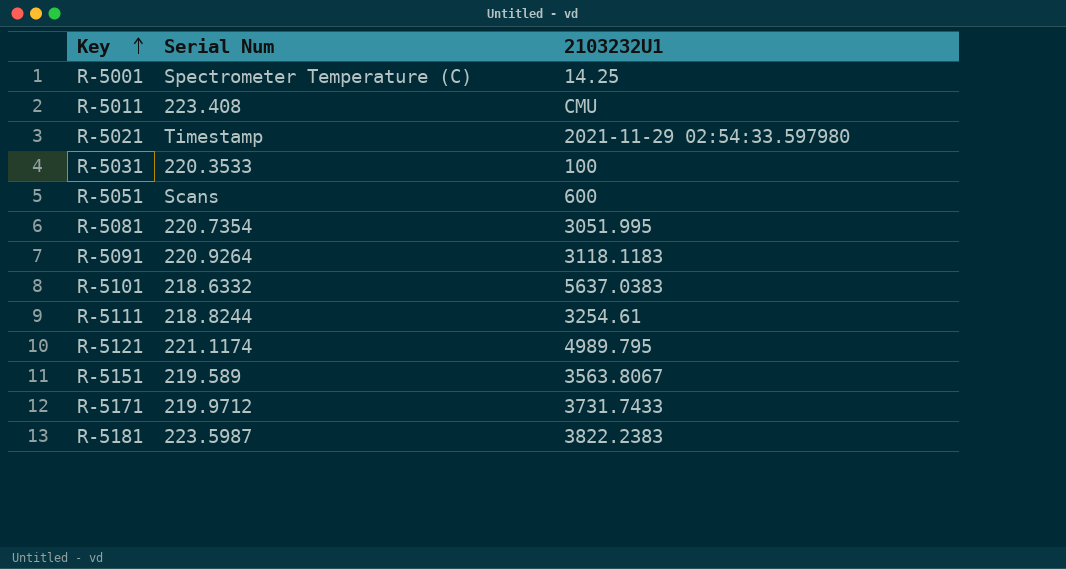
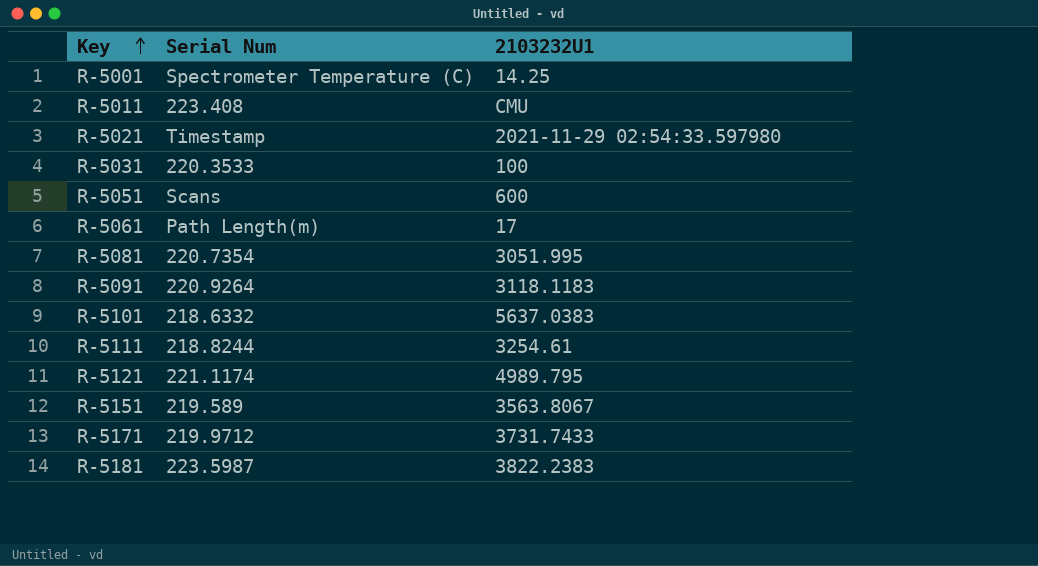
row R-5061: none -> Path Length(m) | 17

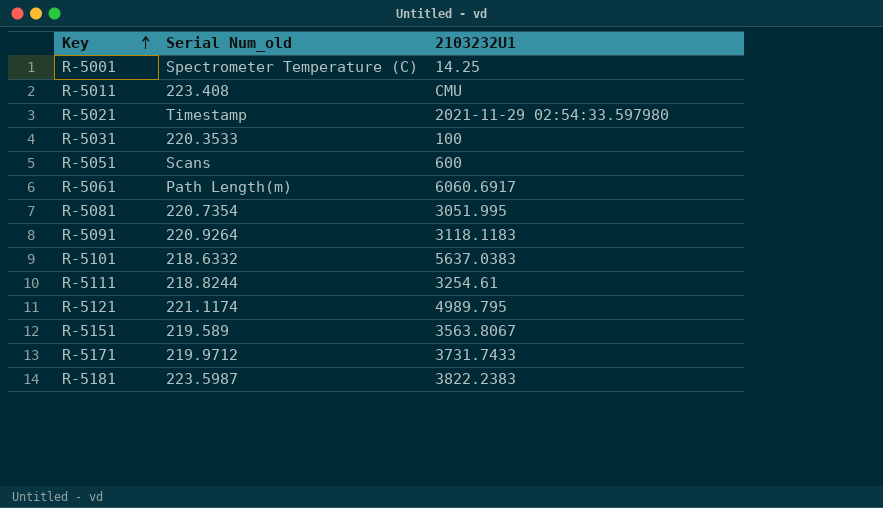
column name: Serial Num -> Serial Num_old
R-5061 | 2103232U1: 17 -> 6060.6917

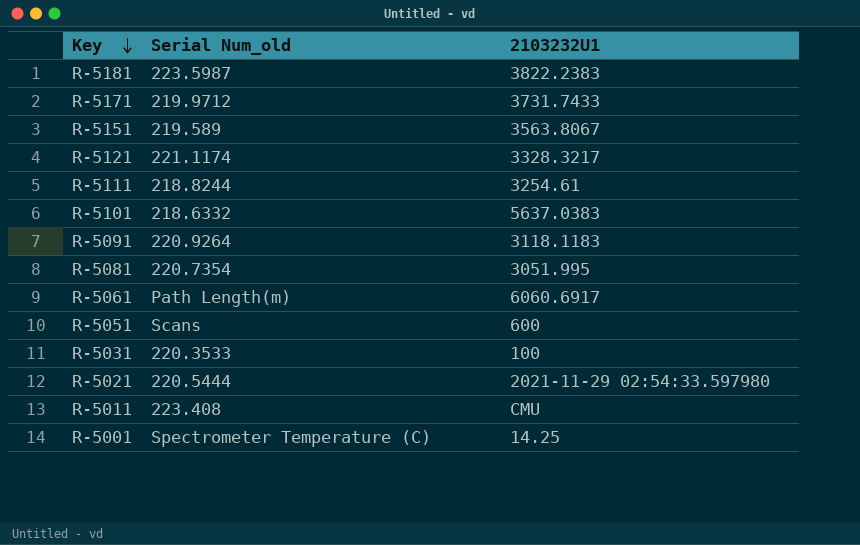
row order: Key ascending -> Key descending
R-5121 | 2103232U1: 4989.795 -> 3328.3217
R-5021 | Serial Num_old: Timestamp -> 220.5444

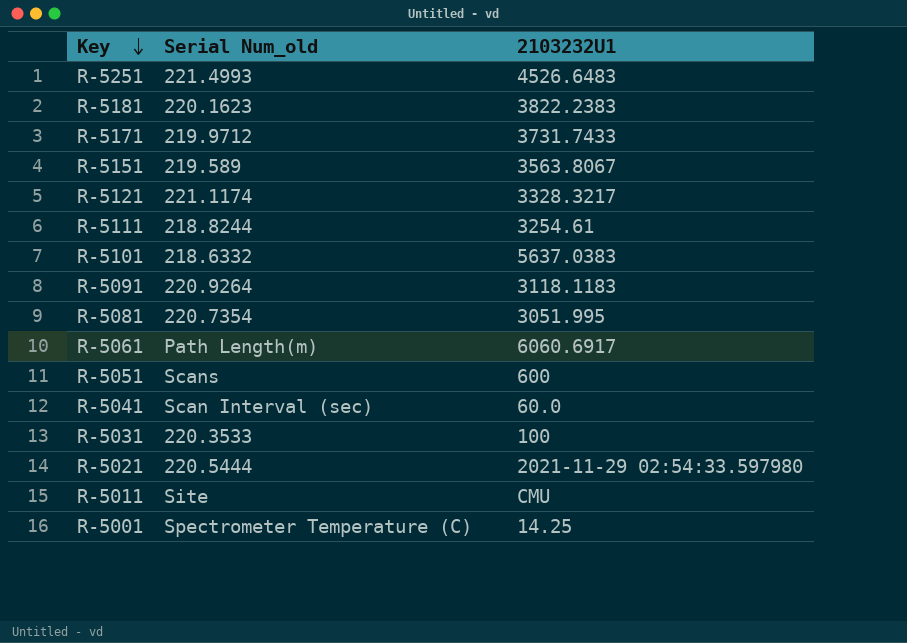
row R-5251: none -> 221.4993 | 4526.6483
R-5181 | Serial Num_old: 223.5987 -> 220.1623
row R-5041: none -> Scan Interval (sec) | 60.0
R-5011 | Serial Num_old: 223.408 -> Site

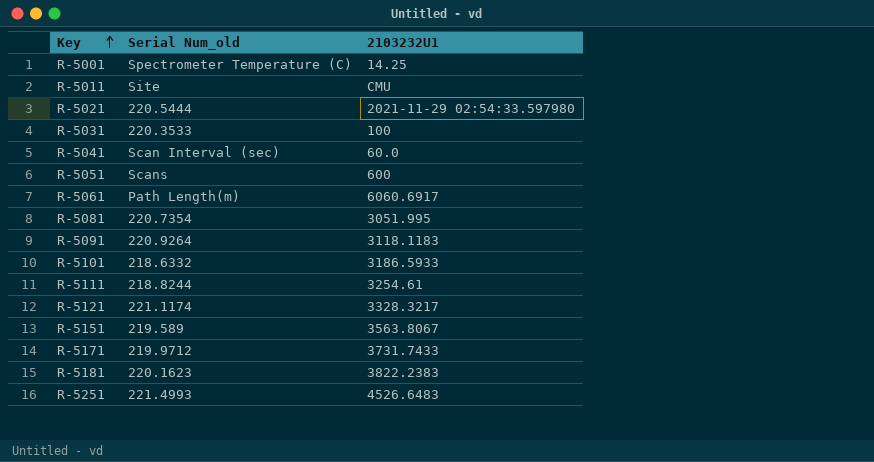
row order: Key descending -> Key ascending
R-5101 | 2103232U1: 5637.0383 -> 3186.5933

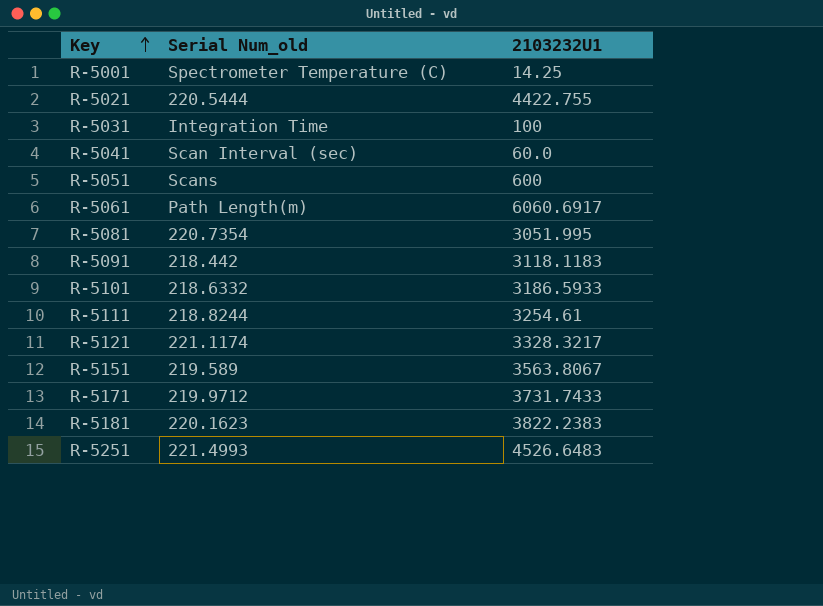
row R-5011: Site | CMU -> none
R-5021 | 2103232U1: 2021-11-29 02:54:33.597980 -> 4422.755
R-5031 | Serial Num_old: 220.3533 -> Integration Time
R-5091 | Serial Num_old: 220.9264 -> 218.442

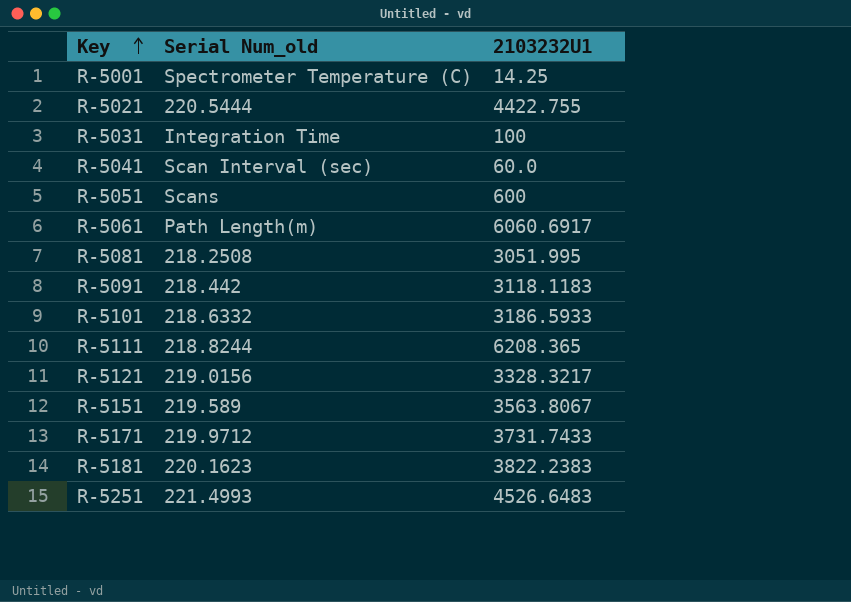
R-5081 | Serial Num_old: 220.7354 -> 218.2508
R-5111 | 2103232U1: 3254.61 -> 6208.365
R-5121 | Serial Num_old: 221.1174 -> 219.0156

